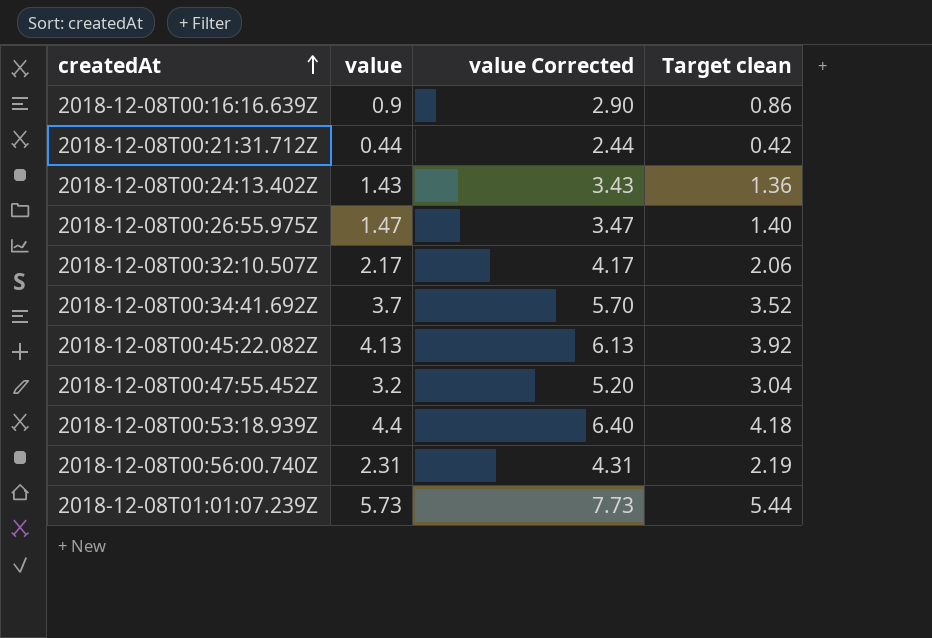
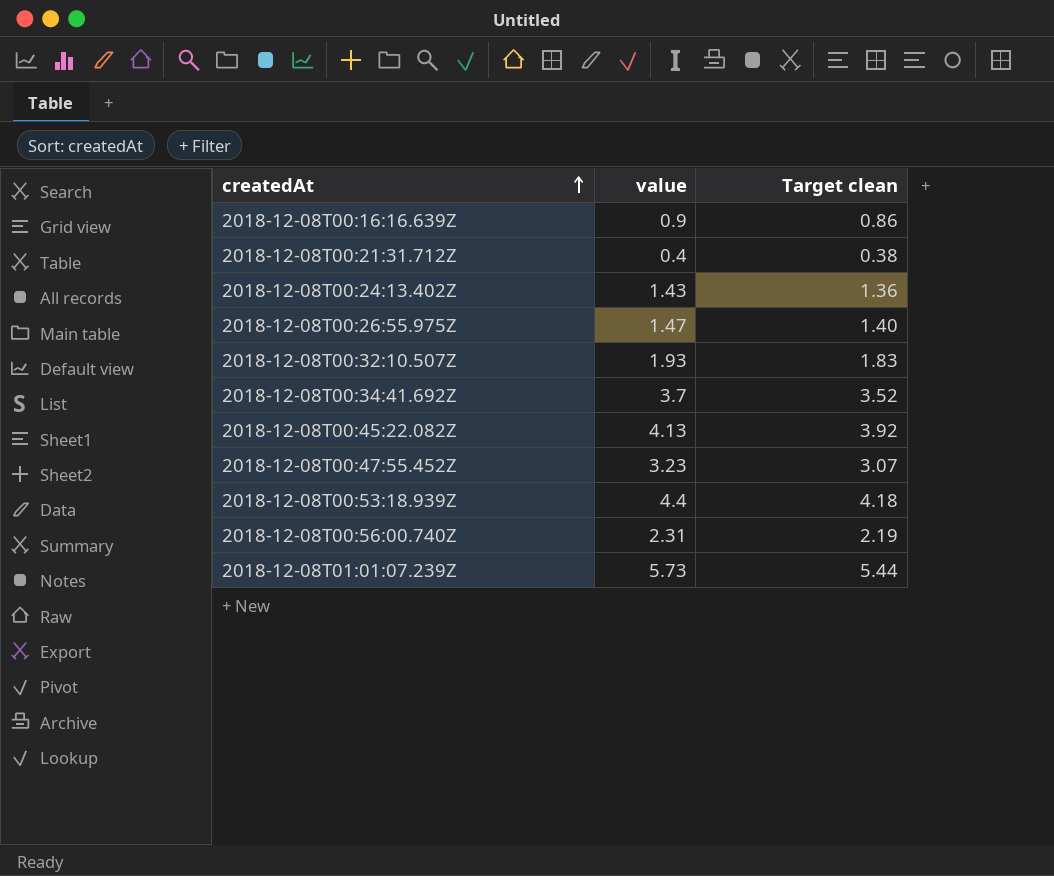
column value Corrected | formula: [value] + 2 -> none
2018-12-08T00:21:31.712Z | value: 0.44 -> 0.4
2018-12-08T00:21:31.712Z | Target clean: 0.42 -> 0.38
2018-12-08T00:32:10.507Z | value: 2.17 -> 1.93
2018-12-08T00:32:10.507Z | Target clean: 2.06 -> 1.83
2018-12-08T00:47:55.452Z | value: 3.2 -> 3.23
2018-12-08T00:47:55.452Z | Target clean: 3.04 -> 3.07

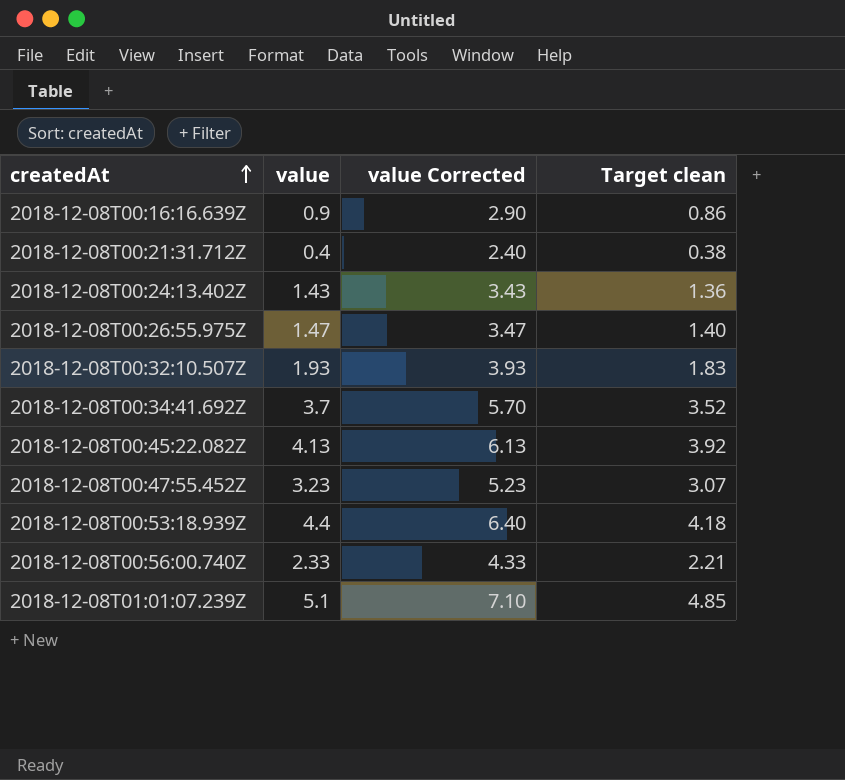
column value Corrected | formula: none -> [value] + 2
2018-12-08T00:56:00.740Z | value: 2.31 -> 2.33
2018-12-08T00:56:00.740Z | Target clean: 2.19 -> 2.21
2018-12-08T01:01:07.239Z | value: 5.73 -> 5.1
2018-12-08T01:01:07.239Z | Target clean: 5.44 -> 4.85

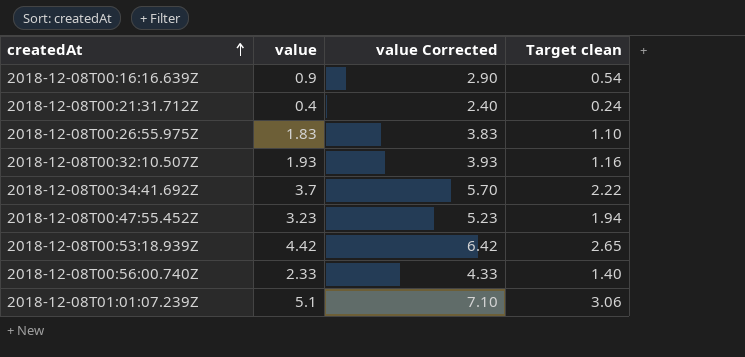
column Target clean | formula: [value] * 0.95 -> [value] * 0.6
row 2018-12-08T00:24:13.402Z: 1.43 | 3.43 | 1.36 -> none
row 2018-12-08T00:45:22.082Z: 4.13 | 6.13 | 3.92 -> none
2018-12-08T00:26:55.975Z | value: 1.47 -> 1.83
2018-12-08T00:26:55.975Z | value Corrected: 3.47 -> 3.83
2018-12-08T00:53:18.939Z | value: 4.4 -> 4.42
2018-12-08T00:53:18.939Z | value Corrected: 6.40 -> 6.42

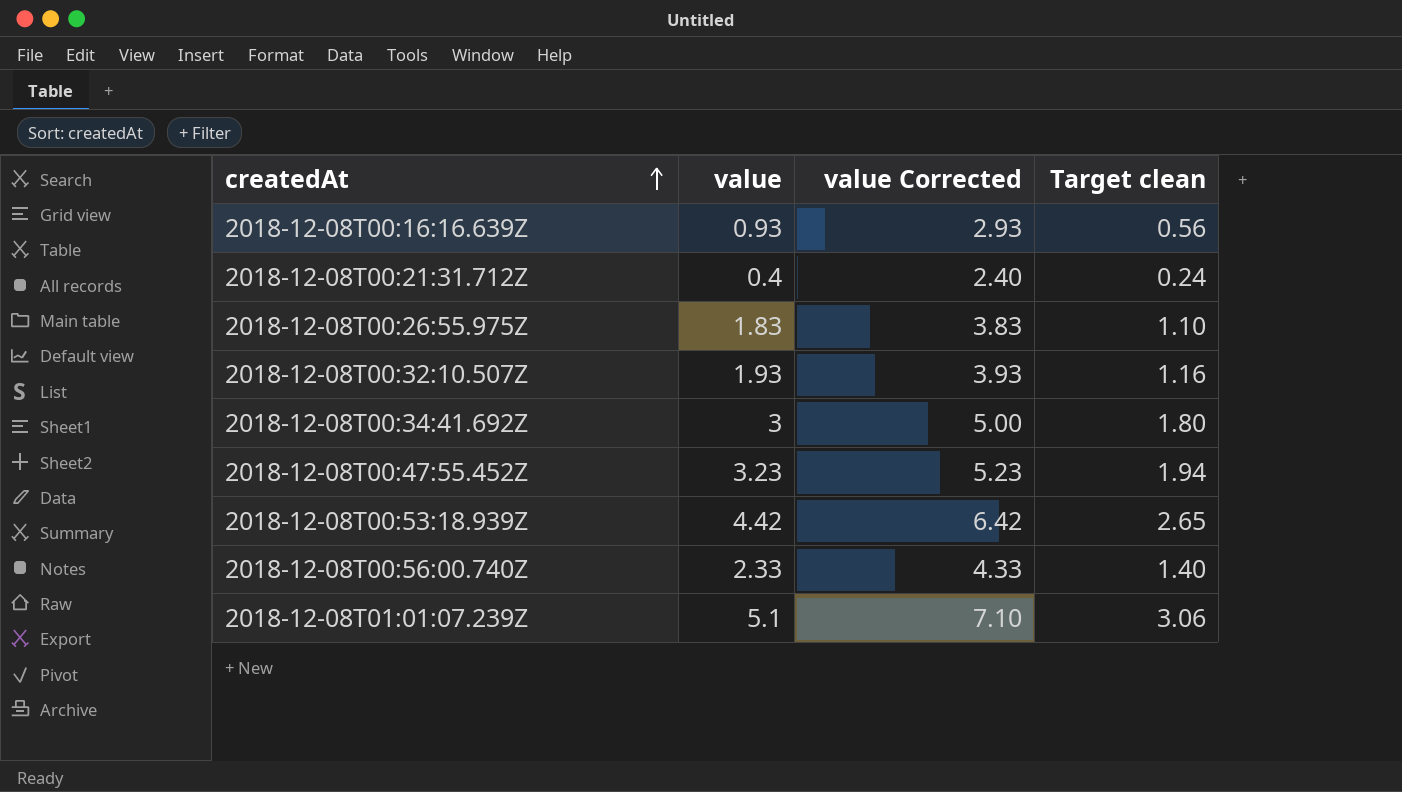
2018-12-08T00:16:16.639Z | value: 0.9 -> 0.93
2018-12-08T00:16:16.639Z | value Corrected: 2.90 -> 2.93
2018-12-08T00:16:16.639Z | Target clean: 0.54 -> 0.56
2018-12-08T00:34:41.692Z | value: 3.7 -> 3
2018-12-08T00:34:41.692Z | value Corrected: 5.70 -> 5.00
2018-12-08T00:34:41.692Z | Target clean: 2.22 -> 1.80

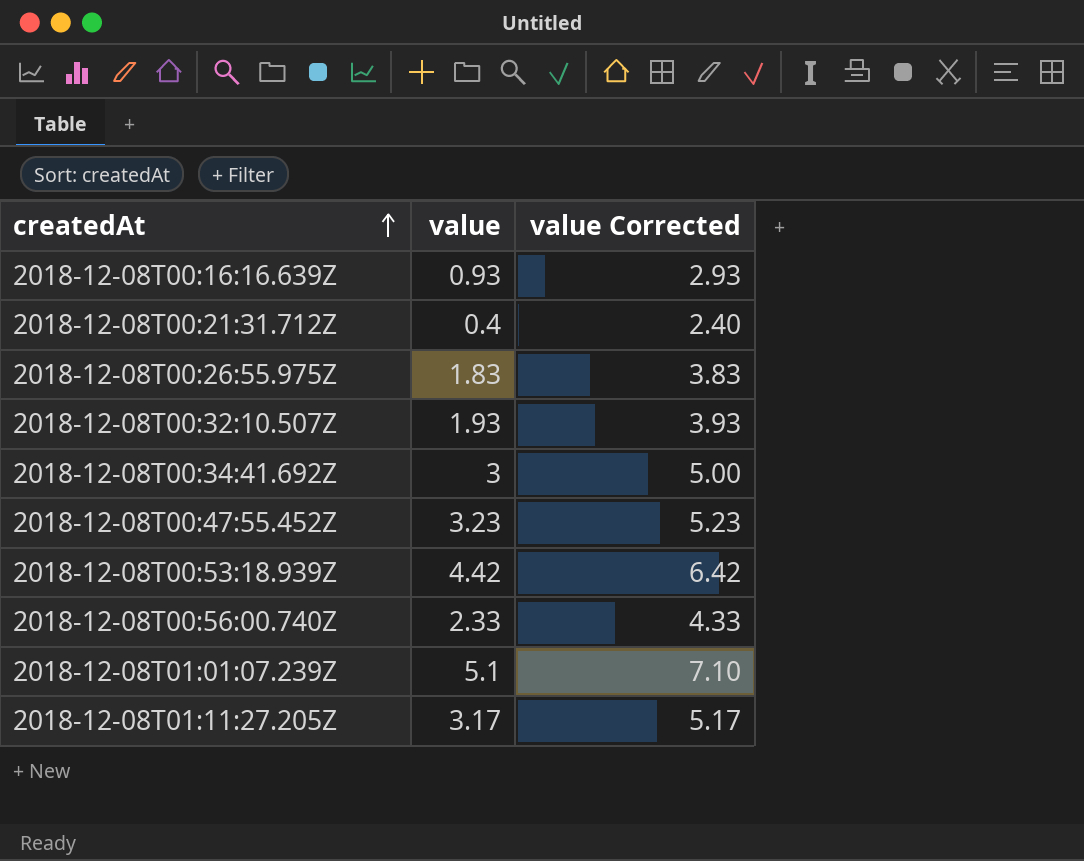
column Target clean | formula: [value] * 0.6 -> none
row 2018-12-08T01:11:27.205Z: none -> 3.17 | 5.17

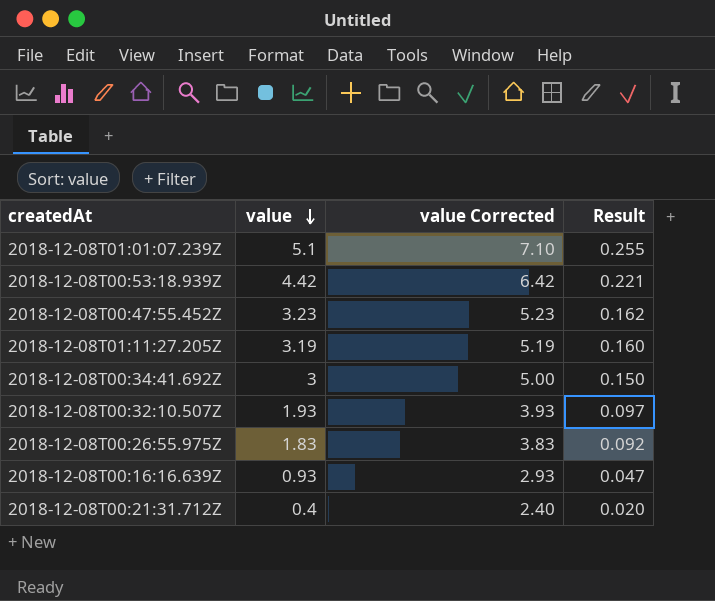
row order: createdAt ascending -> value descending
column Result | formula: none -> [value] * 0.05
row 2018-12-08T00:56:00.740Z: 2.33 | 4.33 -> none
2018-12-08T01:11:27.205Z | value: 3.17 -> 3.19
2018-12-08T01:11:27.205Z | value Corrected: 5.17 -> 5.19

